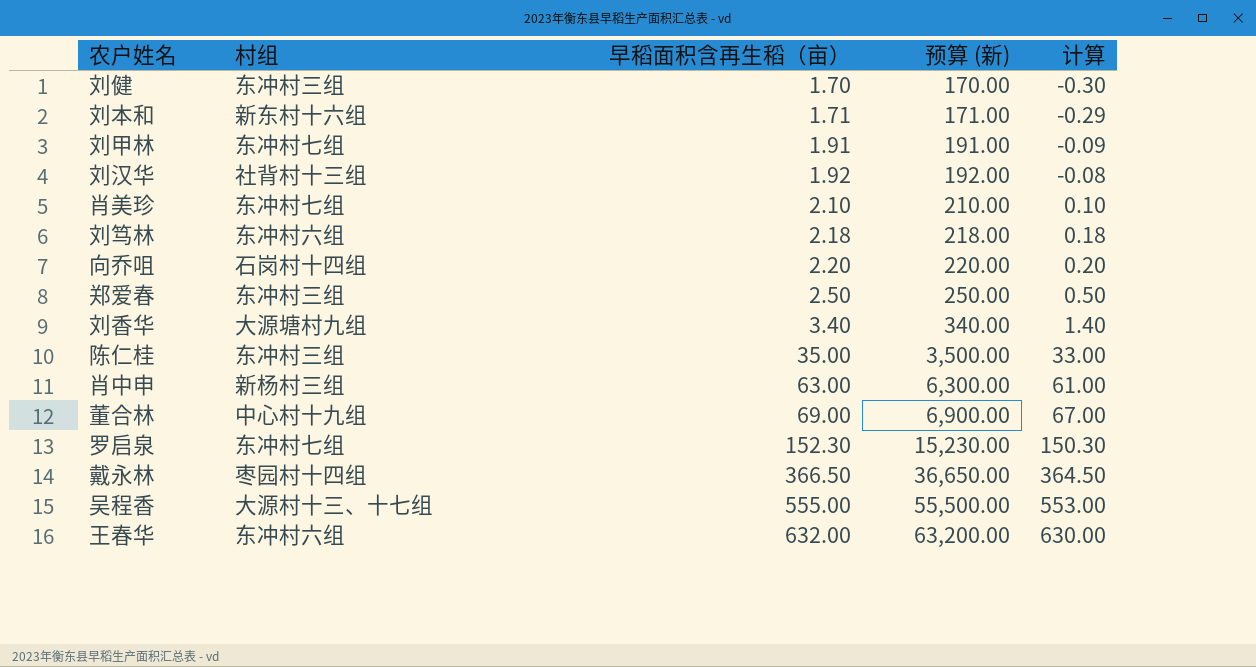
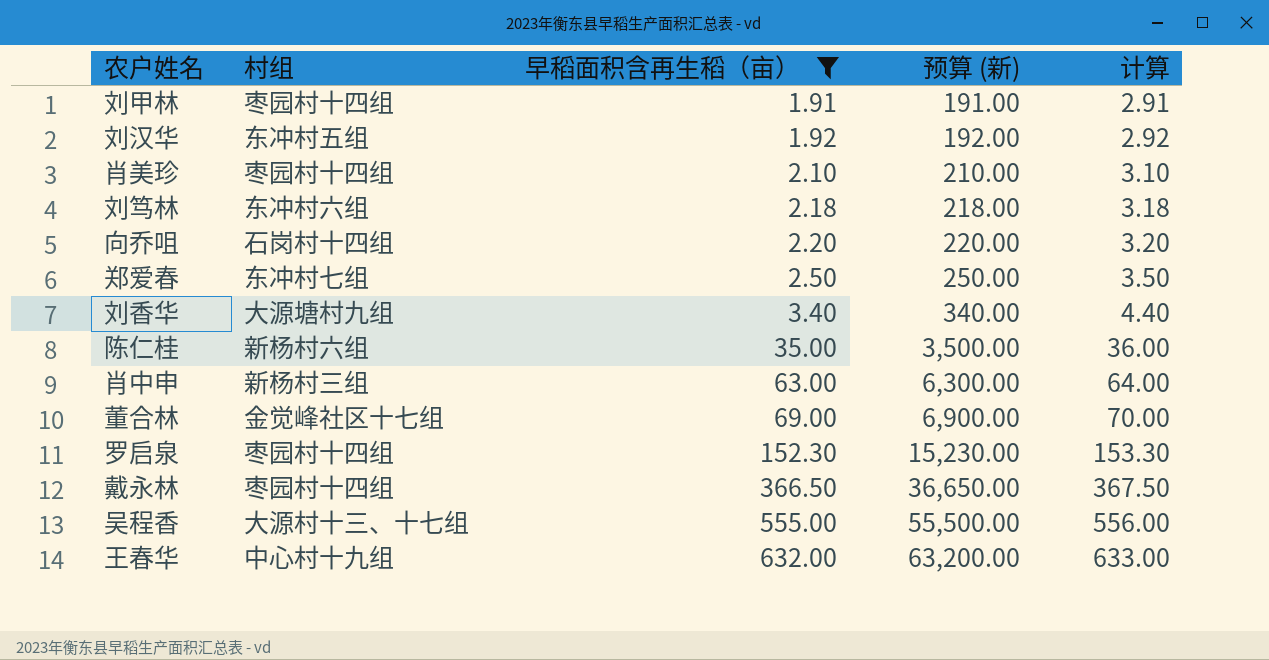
filter: none -> 早稻面积含再生稻（亩） >= 1.91
column 计算 | formula: [早稻面积含再生稻（亩）] - 2 -> [早稻面积含再生稻（亩）] + 1
刘甲林 | 村组: 东冲村七组 -> 枣园村十四组
刘汉华 | 村组: 社背村十三组 -> 东冲村五组
肖美珍 | 村组: 东冲村七组 -> 枣园村十四组
郑爱春 | 村组: 东冲村三组 -> 东冲村七组
陈仁桂 | 村组: 东冲村三组 -> 新杨村六组
董合林 | 村组: 中心村十九组 -> 金觉峰社区十七组
罗启泉 | 村组: 东冲村七组 -> 枣园村十四组
王春华 | 村组: 东冲村六组 -> 中心村十九组

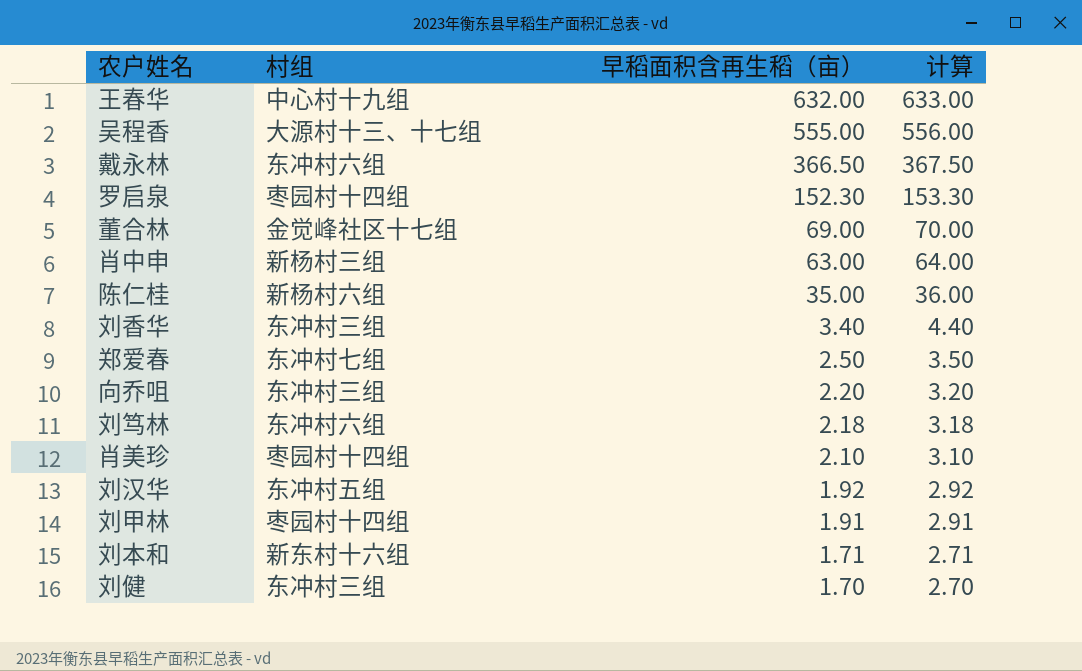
filter: 早稻面积含再生稻（亩） >= 1.91 -> none
row order: 早稻面积含再生稻（亩） ascending -> 早稻面积含再生稻（亩） descending
column 预算 (新) | formula: [早稻面积含再生稻（亩）] * 100 -> none
戴永林 | 村组: 枣园村十四组 -> 东冲村六组
刘香华 | 村组: 大源塘村九组 -> 东冲村三组
向乔咀 | 村组: 石岗村十四组 -> 东冲村三组

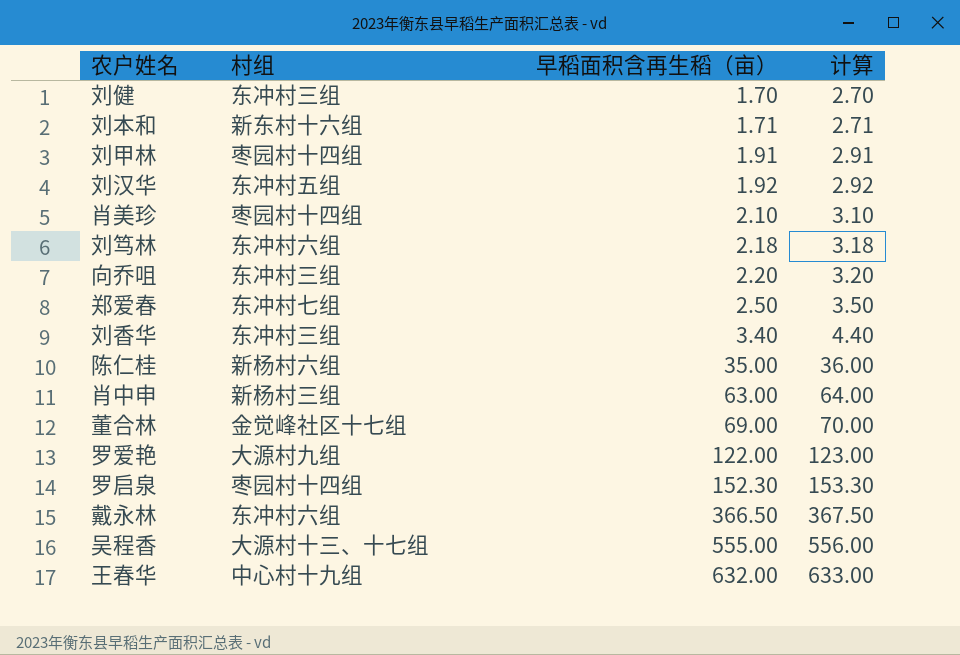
row order: 早稻面积含再生稻（亩） descending -> 早稻面积含再生稻（亩） ascending
row 罗爱艳: none -> 大源村九组 | 122.00 | 123.00

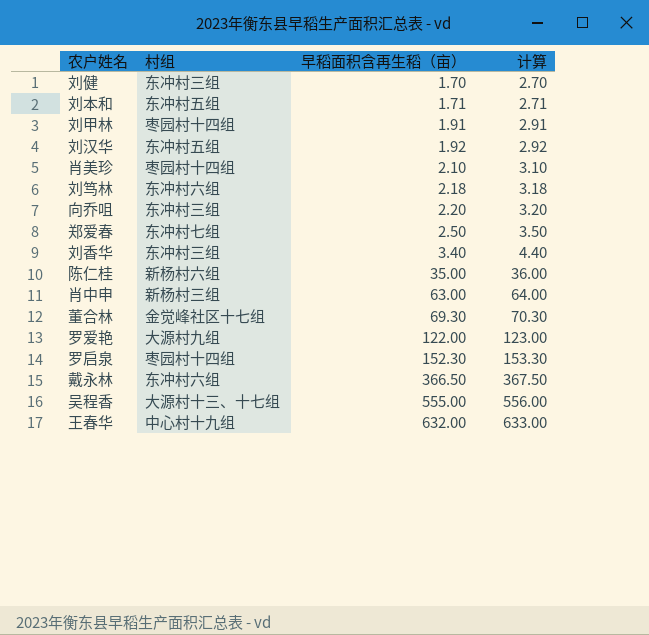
刘本和 | 村组: 新东村十六组 -> 东冲村五组
董合林 | 早稻面积含再生稻（亩）: 69.00 -> 69.30
董合林 | 计算: 70.00 -> 70.30

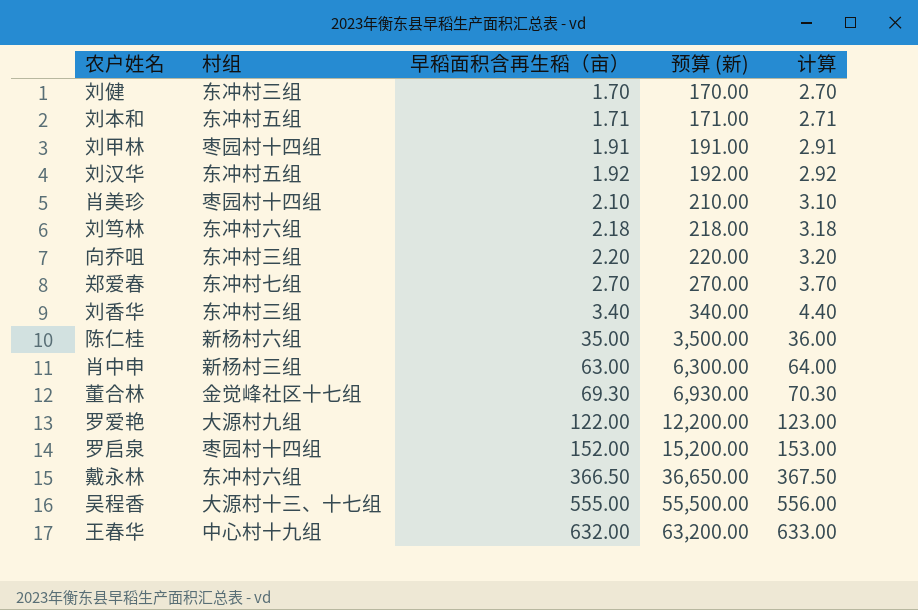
column 预算 (新) | formula: none -> [早稻面积含再生稻（亩）] * 100
郑爱春 | 早稻面积含再生稻（亩）: 2.50 -> 2.70
郑爱春 | 计算: 3.50 -> 3.70
罗启泉 | 早稻面积含再生稻（亩）: 152.30 -> 152.00
罗启泉 | 计算: 153.30 -> 153.00

